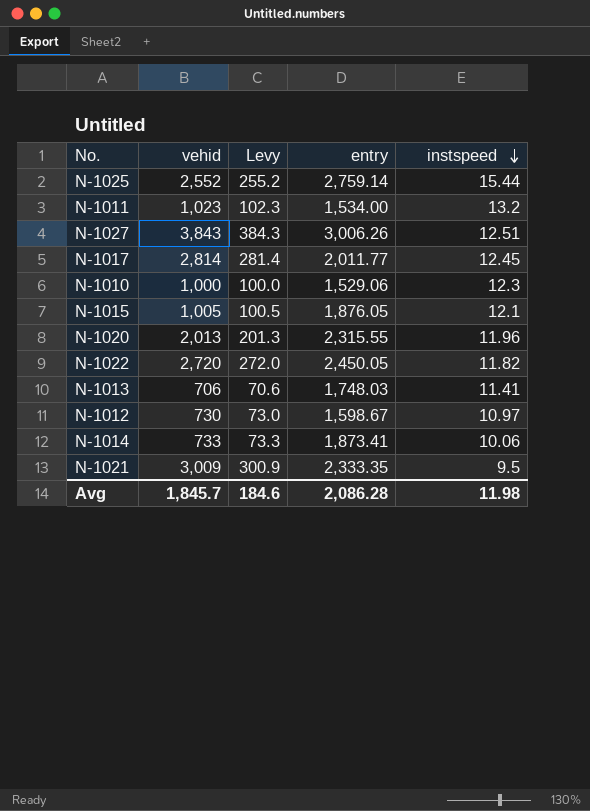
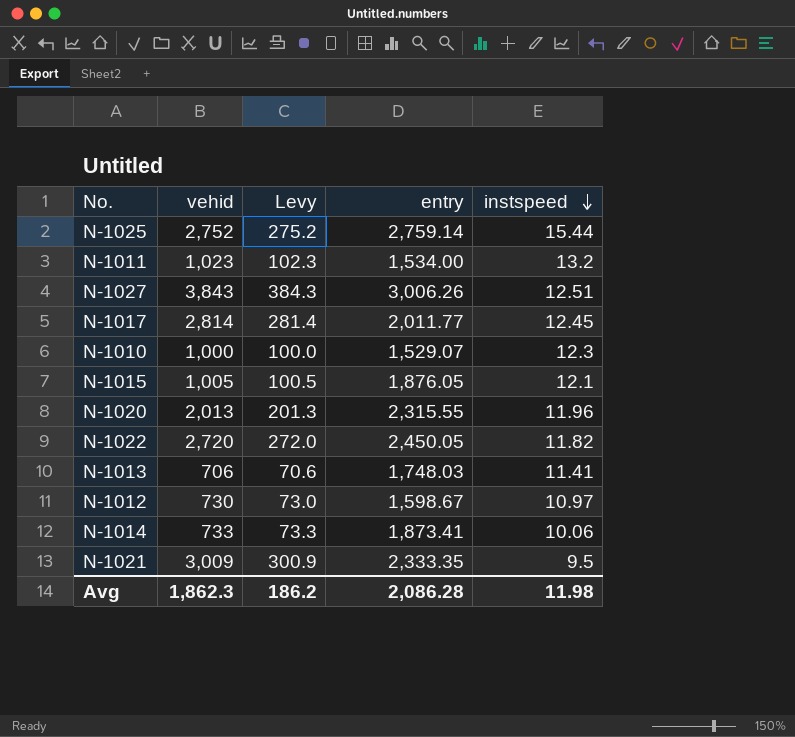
N-1025 | vehid: 2,552 -> 2,752
N-1025 | Levy: 255.2 -> 275.2
N-1010 | entry: 1,529.06 -> 1,529.07
Avg | vehid: 1,845.7 -> 1,862.3
Avg | Levy: 184.6 -> 186.2

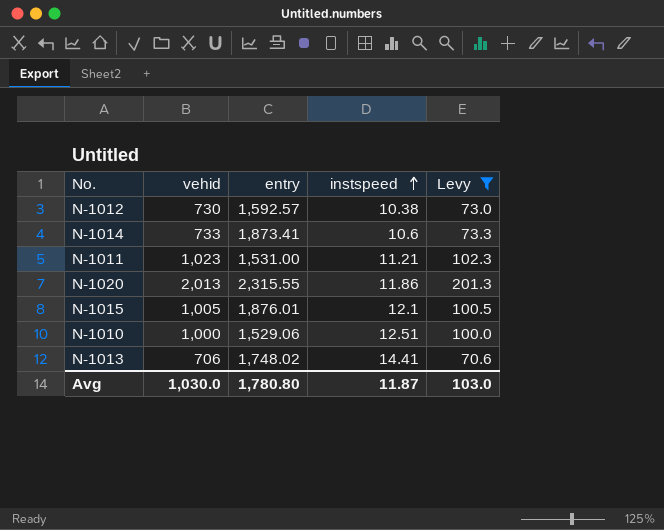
filter: none -> Levy <= 201.3
row order: instspeed descending -> instspeed ascending
column Levy | position: 3 -> 5
N-1012 | entry: 1,598.67 -> 1,592.57
N-1012 | instspeed: 10.97 -> 10.38
N-1014 | instspeed: 10.06 -> 10.6
N-1011 | entry: 1,534.00 -> 1,531.00
N-1011 | instspeed: 13.2 -> 11.21
N-1020 | instspeed: 11.96 -> 11.86
N-1015 | entry: 1,876.05 -> 1,876.01
N-1010 | entry: 1,529.07 -> 1,529.06
N-1010 | instspeed: 12.3 -> 12.51
N-1013 | entry: 1,748.03 -> 1,748.02
N-1013 | instspeed: 11.41 -> 14.41
Avg | vehid: 1,862.3 -> 1,030.0
Avg | entry: 2,086.28 -> 1,780.80
Avg | instspeed: 11.98 -> 11.87
Avg | Levy: 186.2 -> 103.0

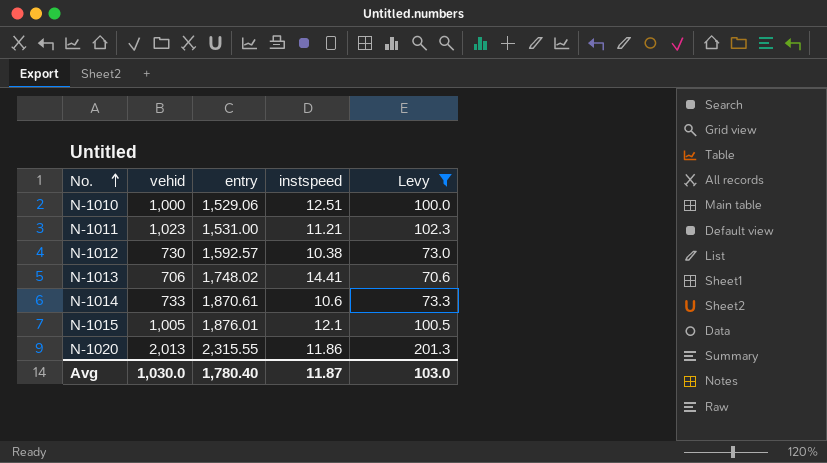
row order: instspeed ascending -> No. ascending
N-1014 | entry: 1,873.41 -> 1,870.61
Avg | entry: 1,780.80 -> 1,780.40

